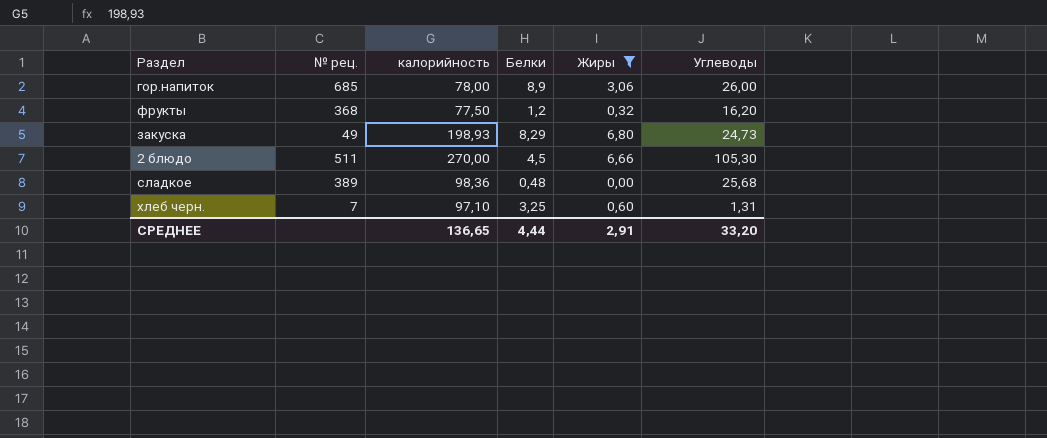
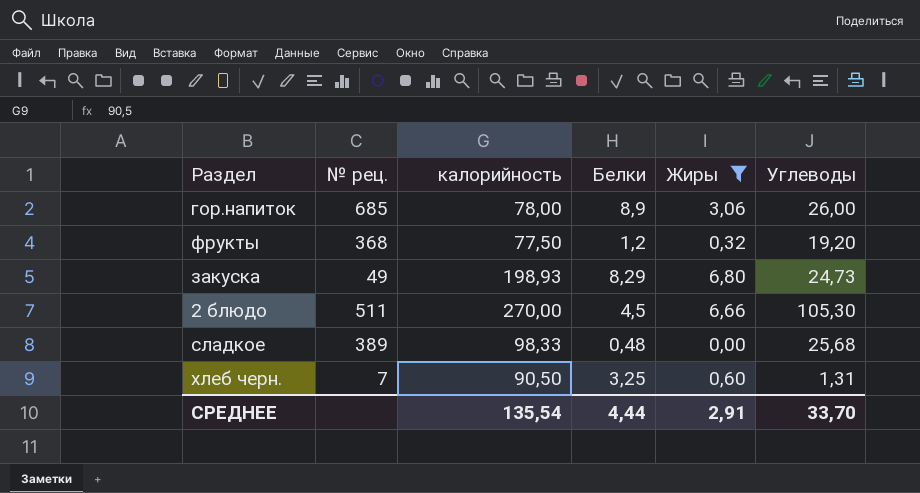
фрукты | Углеводы: 16,20 -> 19,20
сладкое | калорийность: 98,36 -> 98,33
хлеб черн. | калорийность: 97,10 -> 90,50
СРЕДНЕЕ | калорийность: 136,65 -> 135,54
СРЕДНЕЕ | Углеводы: 33,20 -> 33,70

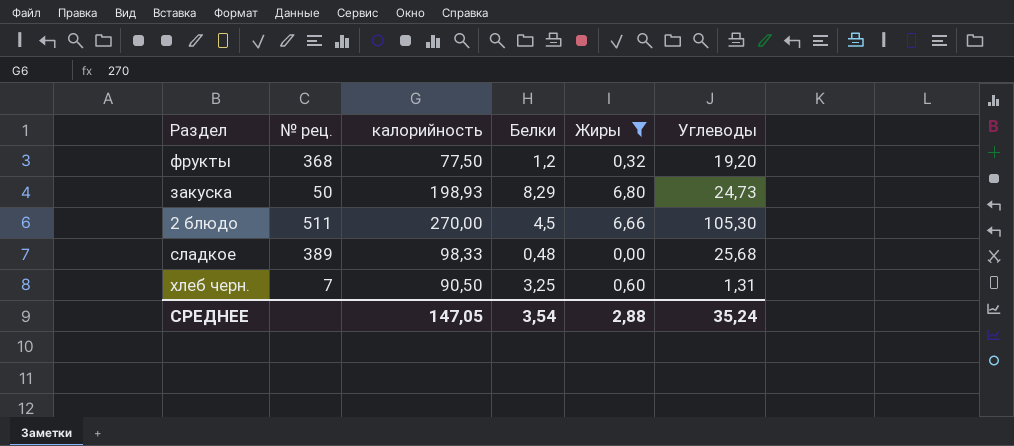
row гор.напиток: 685 | 78,00 | 8,9 | 3,06 | 26,00 -> none
закуска | № рец.: 49 -> 50
СРЕДНЕЕ | калорийность: 135,54 -> 147,05
СРЕДНЕЕ | Белки: 4,44 -> 3,54
СРЕДНЕЕ | Жиры: 2,91 -> 2,88
СРЕДНЕЕ | Углеводы: 33,70 -> 35,24

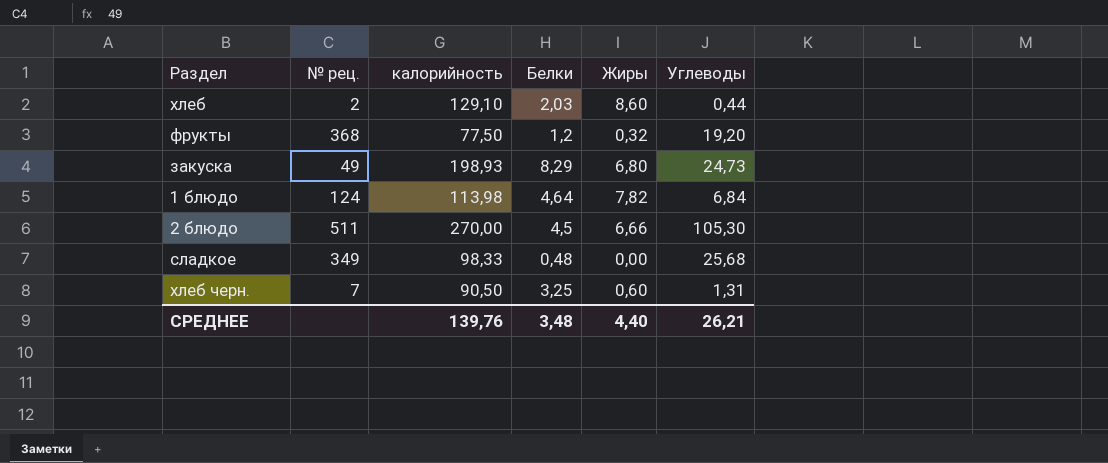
filter: Жиры <= 6,80 -> none
закуска | № рец.: 50 -> 49
сладкое | № рец.: 389 -> 349
СРЕДНЕЕ | калорийность: 147,05 -> 139,76
СРЕДНЕЕ | Белки: 3,54 -> 3,48
СРЕДНЕЕ | Жиры: 2,88 -> 4,40
СРЕДНЕЕ | Углеводы: 35,24 -> 26,21

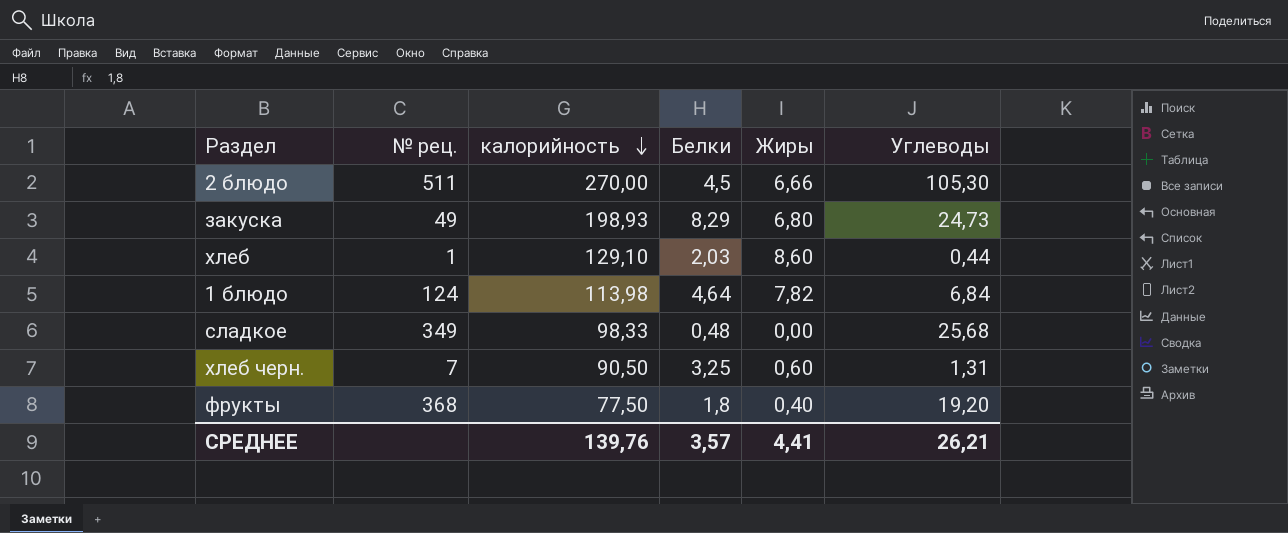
row order: none -> калорийность descending
хлеб | № рец.: 2 -> 1
фрукты | Белки: 1,2 -> 1,8
фрукты | Жиры: 0,32 -> 0,40
СРЕДНЕЕ | Белки: 3,48 -> 3,57
СРЕДНЕЕ | Жиры: 4,40 -> 4,41

